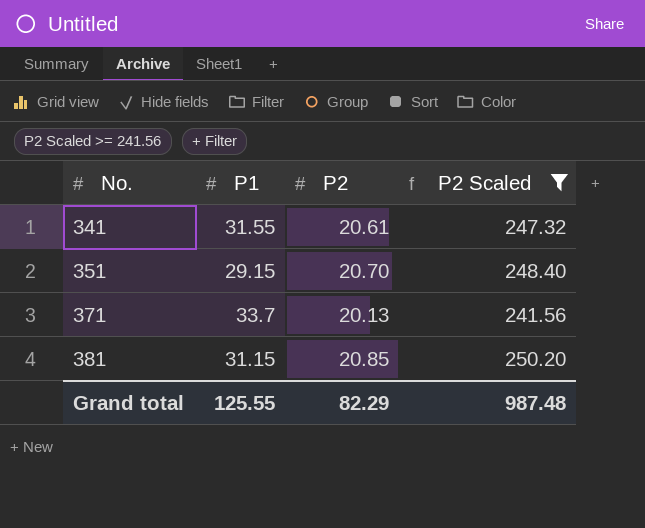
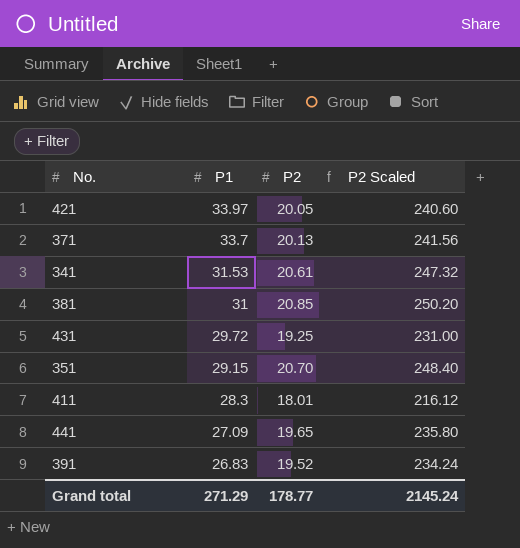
filter: P2 Scaled >= 241.56 -> none
row order: No. ascending -> P1 descending
341 | P1: 31.55 -> 31.53
381 | P1: 31.15 -> 31
Grand total | P1: 125.55 -> 271.29
Grand total | P2: 82.29 -> 178.77
Grand total | P2 Scaled: 987.48 -> 2145.24

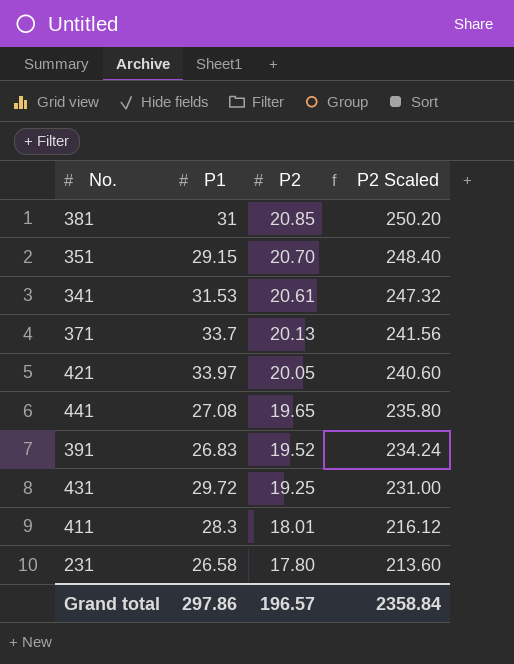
row order: P1 descending -> P2 descending
441 | P1: 27.09 -> 27.08
row 231: none -> 26.58 | 17.80 | 213.60
Grand total | P1: 271.29 -> 297.86
Grand total | P2: 178.77 -> 196.57
Grand total | P2 Scaled: 2145.24 -> 2358.84

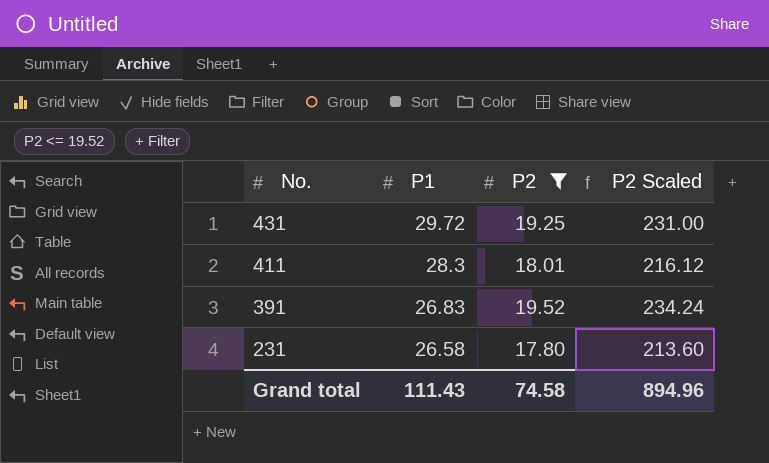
filter: none -> P2 <= 19.52
row order: P2 descending -> No. descending
Grand total | P1: 297.86 -> 111.43
Grand total | P2: 196.57 -> 74.58
Grand total | P2 Scaled: 2358.84 -> 894.96

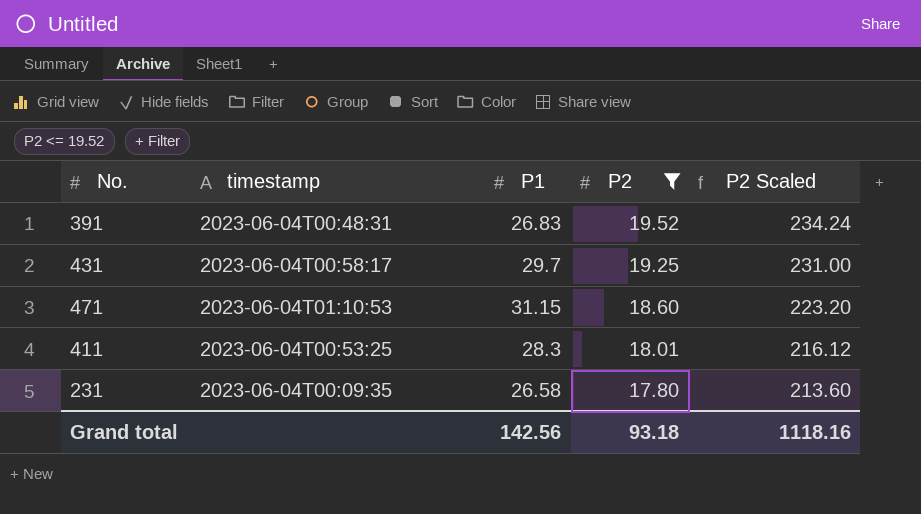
row order: No. descending -> P2 descending
column timestamp | position: none -> 2
431 | P1: 29.72 -> 29.7
row 471: none -> 2023-06-04T01:10:53 | 31.15 | 18.60 | 223.20
Grand total | P1: 111.43 -> 142.56
Grand total | P2: 74.58 -> 93.18
Grand total | P2 Scaled: 894.96 -> 1118.16

